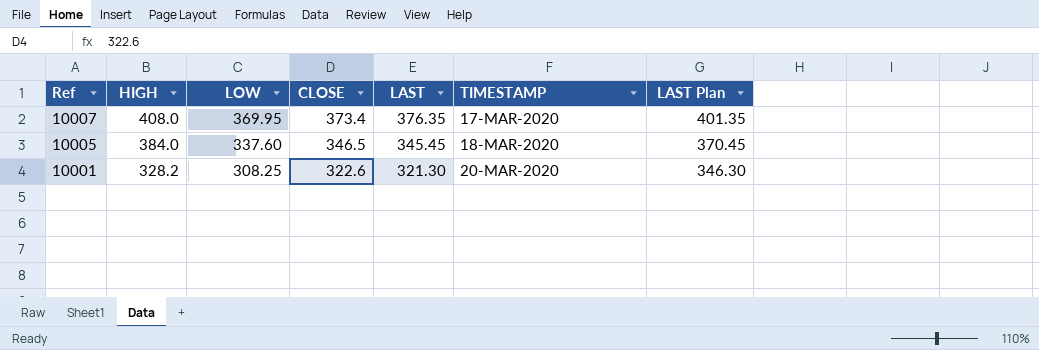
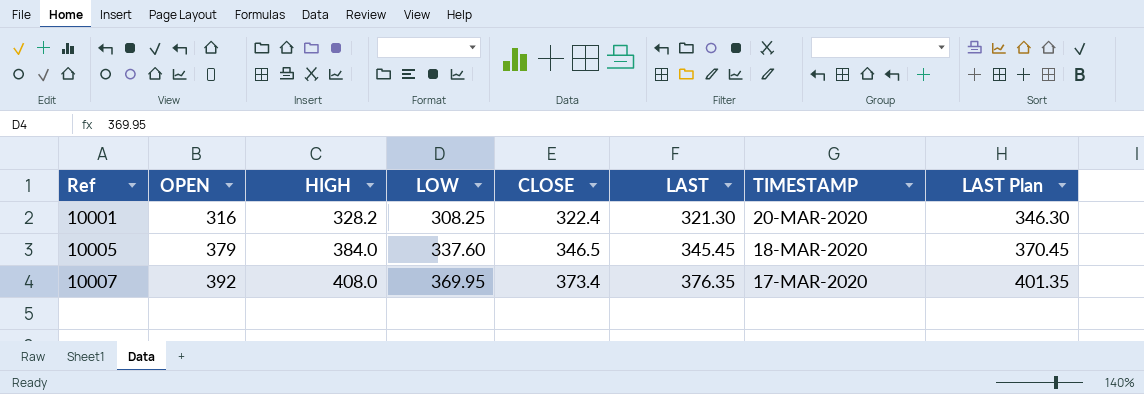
row order: Ref descending -> Ref ascending
column OPEN | position: none -> 2
10001 | CLOSE: 322.6 -> 322.4

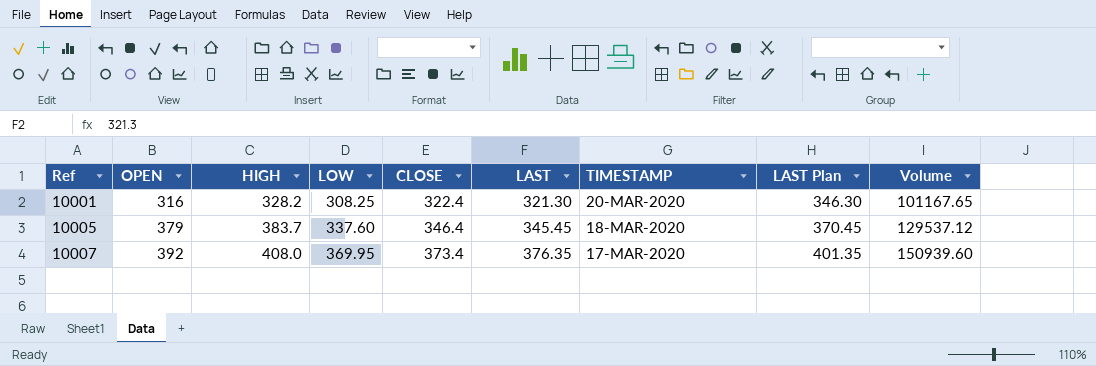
column Volume | formula: none -> [HIGH] * [LOW]
10005 | HIGH: 384.0 -> 383.7
10005 | CLOSE: 346.5 -> 346.4

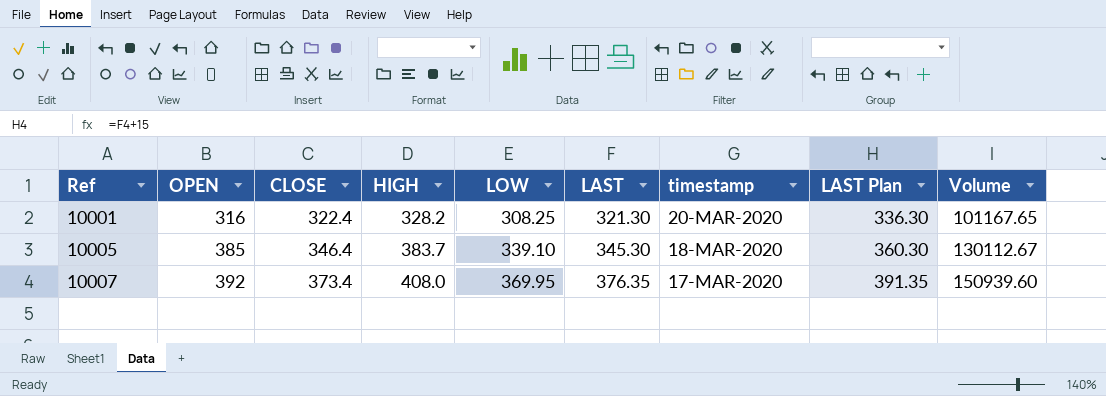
column CLOSE | position: 5 -> 3
column name: TIMESTAMP -> timestamp
column LAST Plan | formula: [LAST] + 25 -> [LAST] + 15
10005 | OPEN: 379 -> 385
10005 | LOW: 337.60 -> 339.10
10005 | LAST: 345.45 -> 345.30
10005 | Volume: 129537.12 -> 130112.67

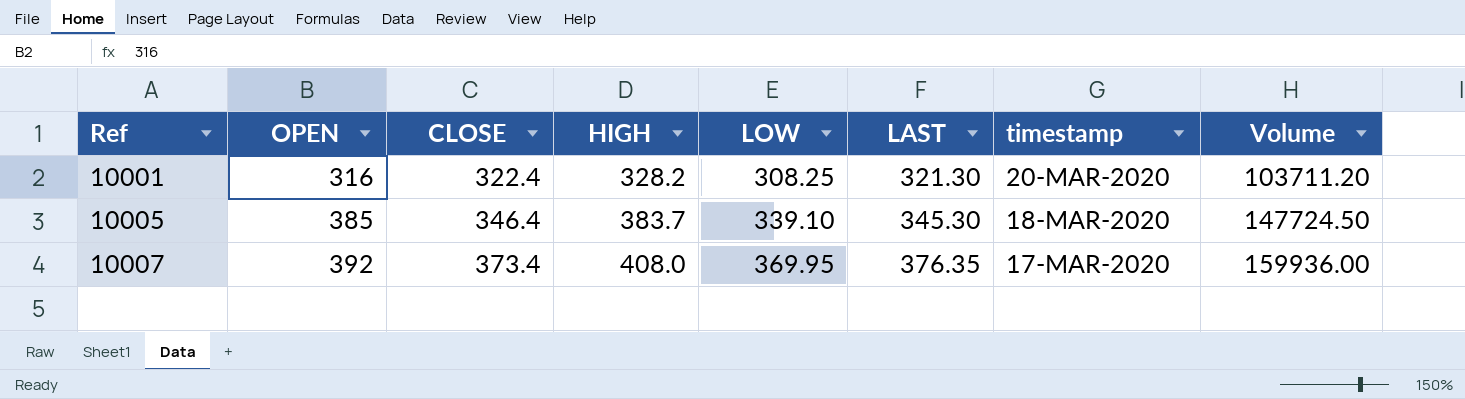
column LAST Plan | formula: [LAST] + 15 -> none
column Volume | formula: [HIGH] * [LOW] -> [OPEN] * [HIGH]

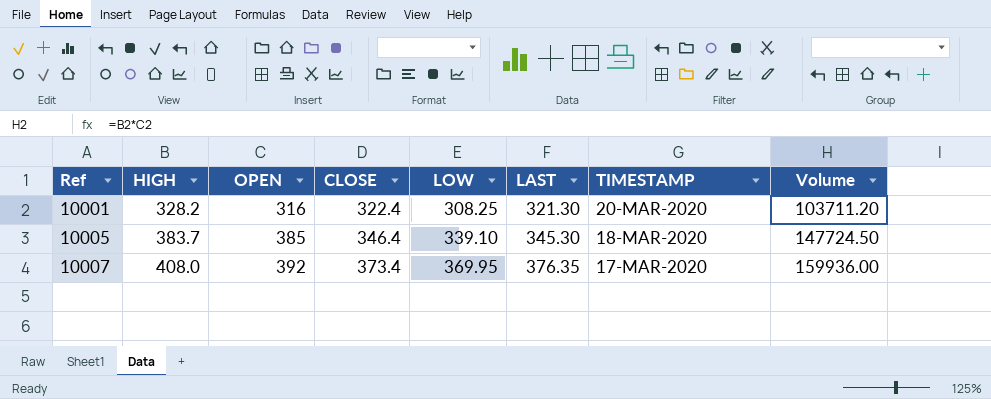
column HIGH | position: 4 -> 2
column name: timestamp -> TIMESTAMP

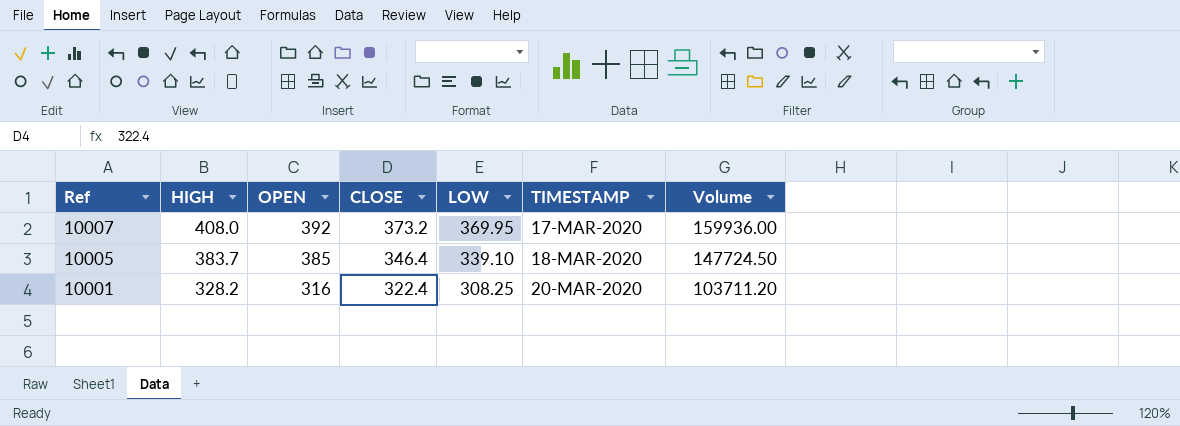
row order: Ref ascending -> Ref descending
column LAST | position: 6 -> none
10007 | CLOSE: 373.4 -> 373.2

